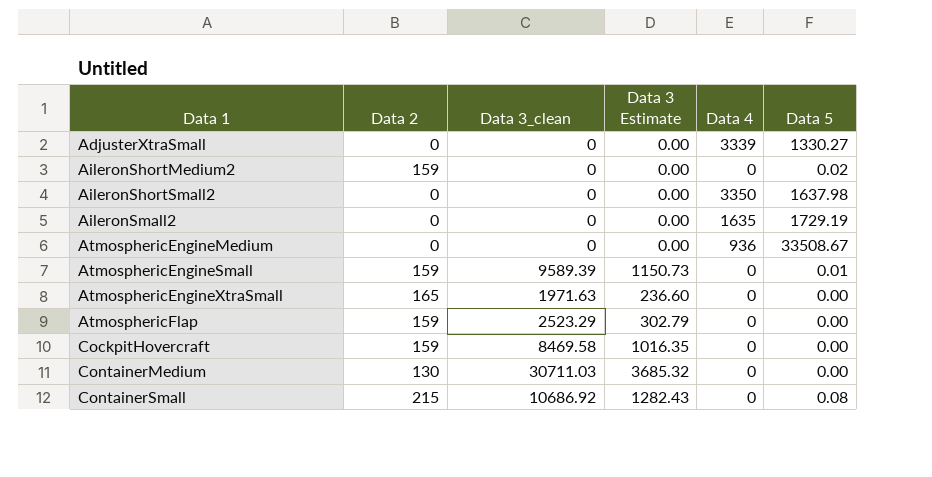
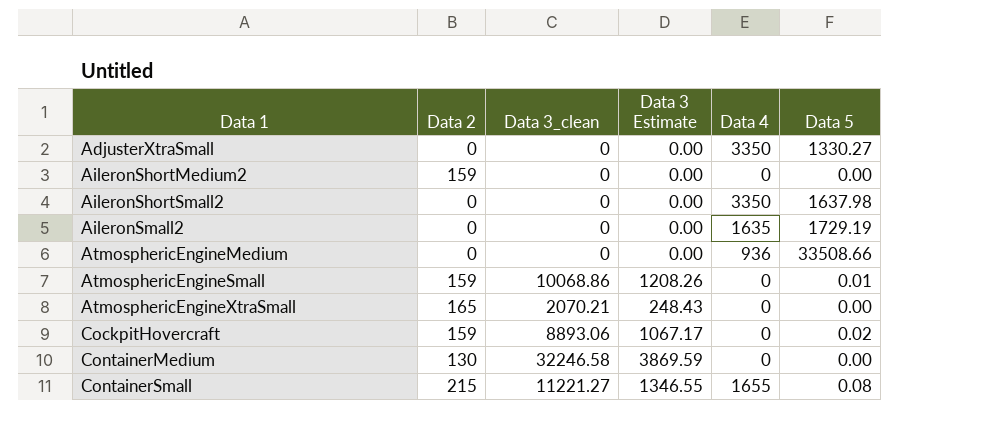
row AtmosphericFlap: 159 | 2523.29 | 302.79 | 0 | 0.00 -> none
AdjusterXtraSmall | Data 4: 3339 -> 3350
AileronShortMedium2 | Data 5: 0.02 -> 0.00
AtmosphericEngineMedium | Data 5: 33508.67 -> 33508.66
AtmosphericEngineSmall | Data 3_clean: 9589.39 -> 10068.86
AtmosphericEngineSmall | Data 3 Estimate: 1150.73 -> 1208.26
AtmosphericEngineXtraSmall | Data 3_clean: 1971.63 -> 2070.21
AtmosphericEngineXtraSmall | Data 3 Estimate: 236.60 -> 248.43
CockpitHovercraft | Data 3_clean: 8469.58 -> 8893.06
CockpitHovercraft | Data 3 Estimate: 1016.35 -> 1067.17
CockpitHovercraft | Data 5: 0.00 -> 0.02
ContainerMedium | Data 3_clean: 30711.03 -> 32246.58
ContainerMedium | Data 3 Estimate: 3685.32 -> 3869.59
ContainerSmall | Data 3_clean: 10686.92 -> 11221.27
ContainerSmall | Data 3 Estimate: 1282.43 -> 1346.55
ContainerSmall | Data 4: 0 -> 1655

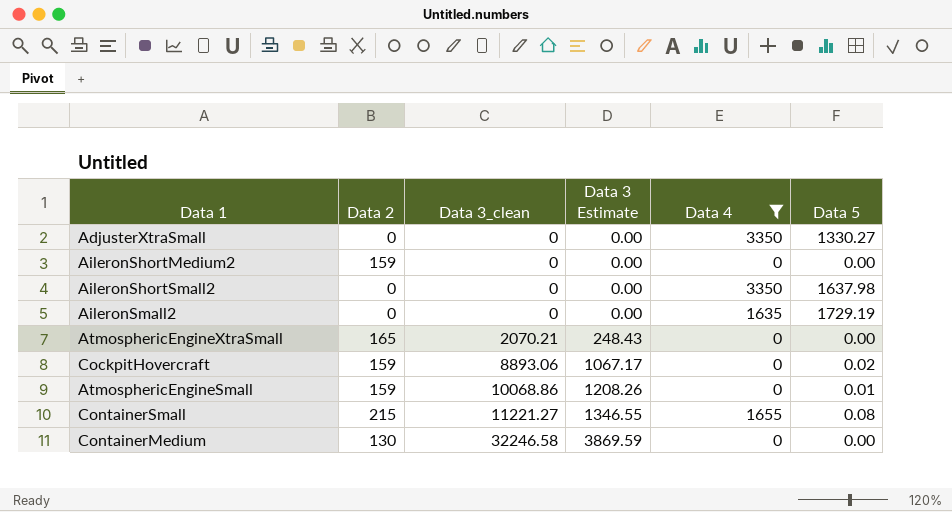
filter: none -> Data 4 != 936
row order: Data 1 ascending -> Data 3_clean ascending

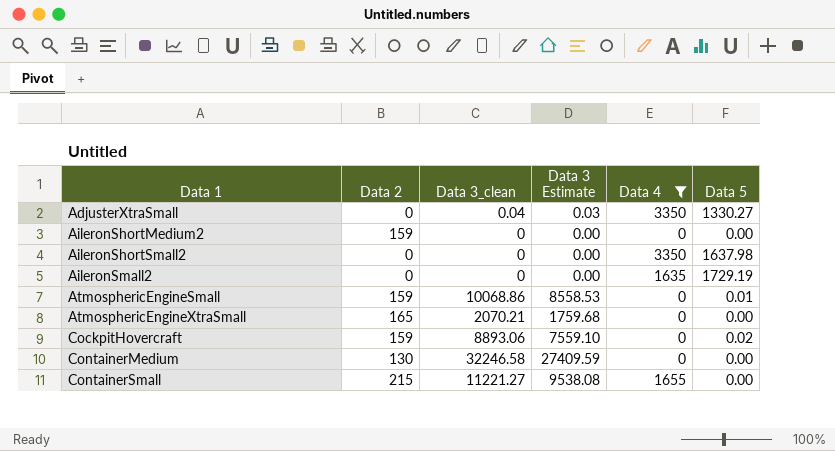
row order: Data 3_clean ascending -> Data 1 ascending
column Data 3 Estimate | formula: [Data 3_clean] * 0.12 -> [Data 3_clean] * 0.85
AdjusterXtraSmall | Data 3_clean: 0 -> 0.04
ContainerSmall | Data 5: 0.08 -> 0.00

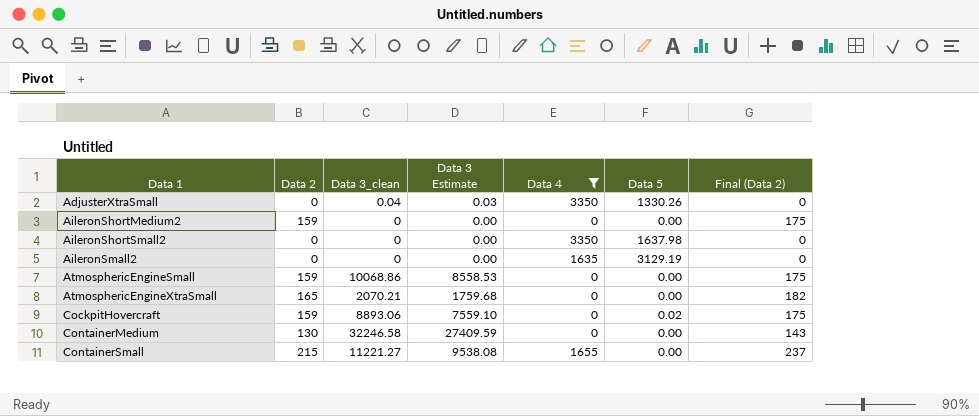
column Final (Data 2) | formula: none -> [Data 2] * 1.1
AdjusterXtraSmall | Data 5: 1330.27 -> 1330.26
AileronSmall2 | Data 5: 1729.19 -> 3129.19
AtmosphericEngineSmall | Data 5: 0.01 -> 0.00

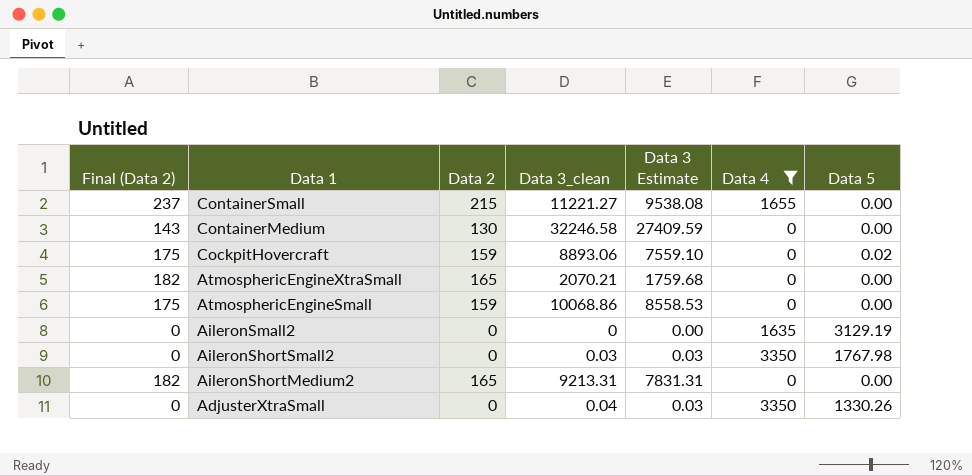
row order: Data 1 ascending -> Data 1 descending
column Final (Data 2) | position: 7 -> 1
AileronShortSmall2 | Data 3_clean: 0 -> 0.03
AileronShortSmall2 | Data 3 Estimate: 0.00 -> 0.03
AileronShortSmall2 | Data 5: 1637.98 -> 1767.98
AileronShortMedium2 | Final (Data 2): 175 -> 182
AileronShortMedium2 | Data 2: 159 -> 165
AileronShortMedium2 | Data 3_clean: 0 -> 9213.31
AileronShortMedium2 | Data 3 Estimate: 0.00 -> 7831.31

